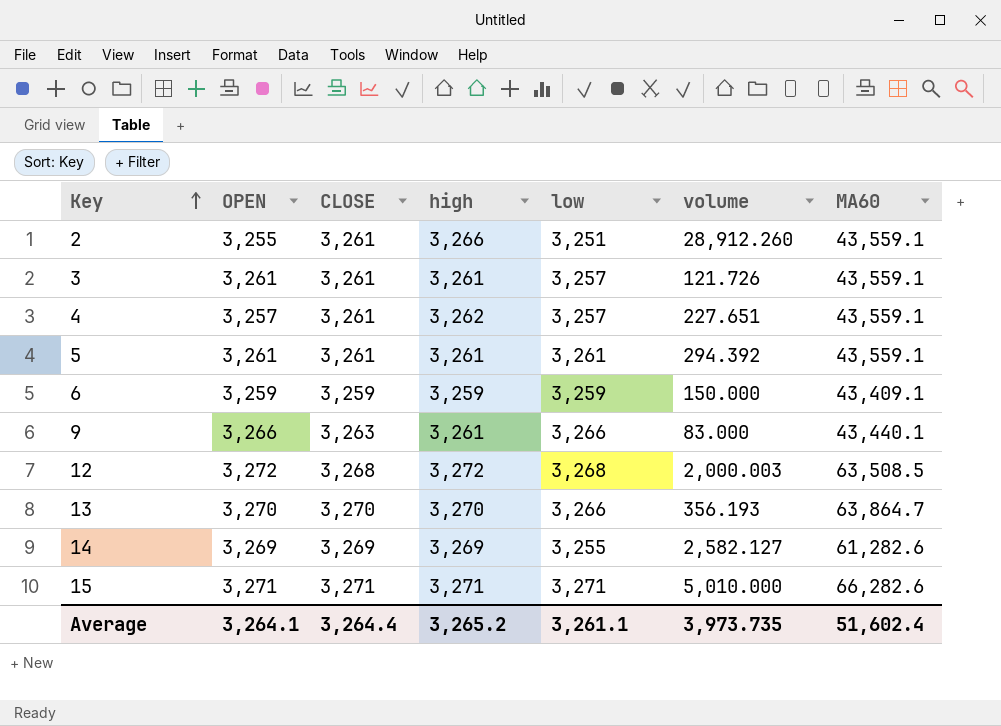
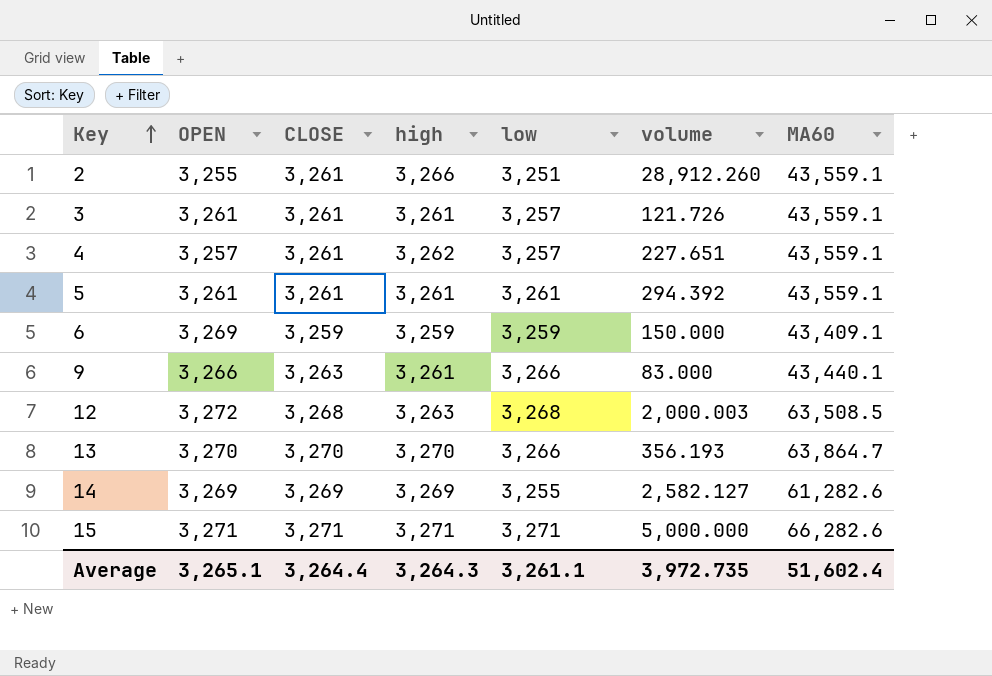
6 | OPEN: 3,259 -> 3,269
12 | high: 3,272 -> 3,263
15 | volume: 5,010.000 -> 5,000.000
Average | OPEN: 3,264.1 -> 3,265.1
Average | high: 3,265.2 -> 3,264.3
Average | volume: 3,973.735 -> 3,972.735

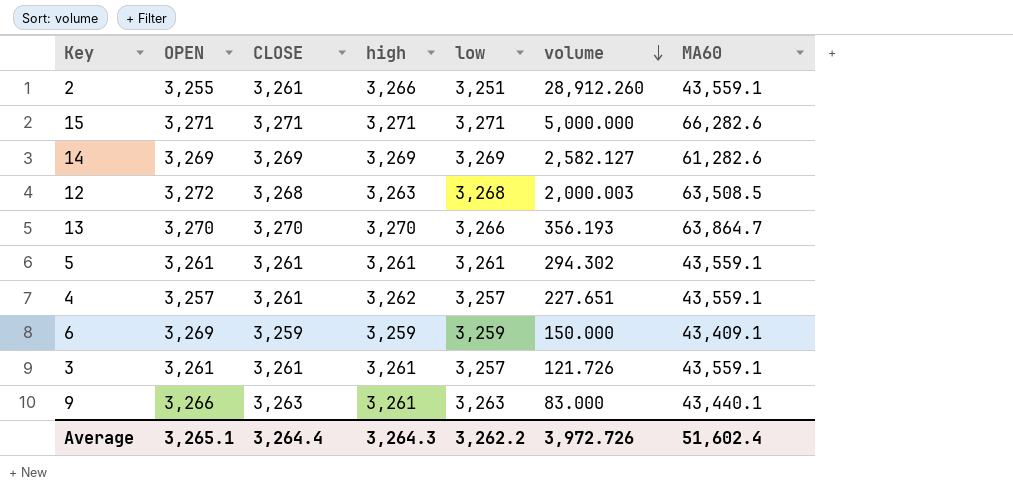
row order: Key ascending -> volume descending
14 | low: 3,255 -> 3,269
5 | volume: 294.392 -> 294.302
9 | low: 3,266 -> 3,263
Average | low: 3,261.1 -> 3,262.2
Average | volume: 3,972.735 -> 3,972.726

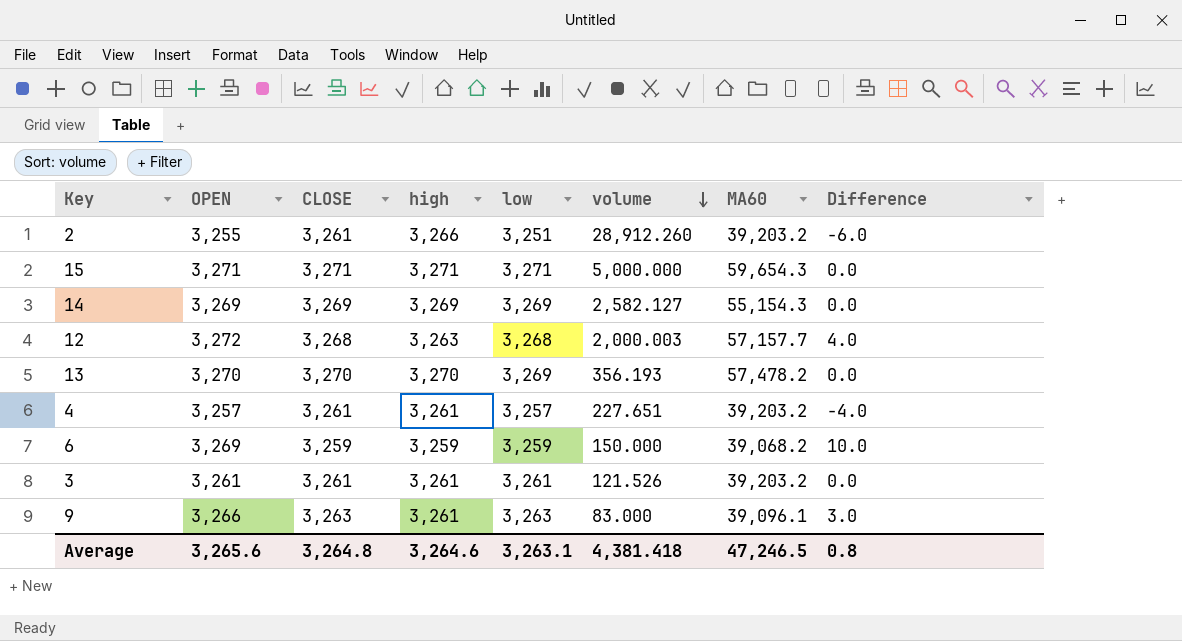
column Difference | formula: none -> [OPEN] - [CLOSE]
row 5: 3,261 | 3,261 | 3,261 | 3,261 | 294.302 | 43,559.1 -> none
2 | MA60: 43,559.1 -> 39,203.2
15 | MA60: 66,282.6 -> 59,654.3
14 | MA60: 61,282.6 -> 55,154.3
12 | MA60: 63,508.5 -> 57,157.7
13 | low: 3,266 -> 3,269
13 | MA60: 63,864.7 -> 57,478.2
4 | high: 3,262 -> 3,261
4 | MA60: 43,559.1 -> 39,203.2
6 | MA60: 43,409.1 -> 39,068.2
3 | low: 3,257 -> 3,261
3 | volume: 121.726 -> 121.526
3 | MA60: 43,559.1 -> 39,203.2
9 | MA60: 43,440.1 -> 39,096.1
Average | OPEN: 3,265.1 -> 3,265.6
Average | CLOSE: 3,264.4 -> 3,264.8
Average | high: 3,264.3 -> 3,264.6
Average | low: 3,262.2 -> 3,263.1
Average | volume: 3,972.726 -> 4,381.418
Average | MA60: 51,602.4 -> 47,246.5

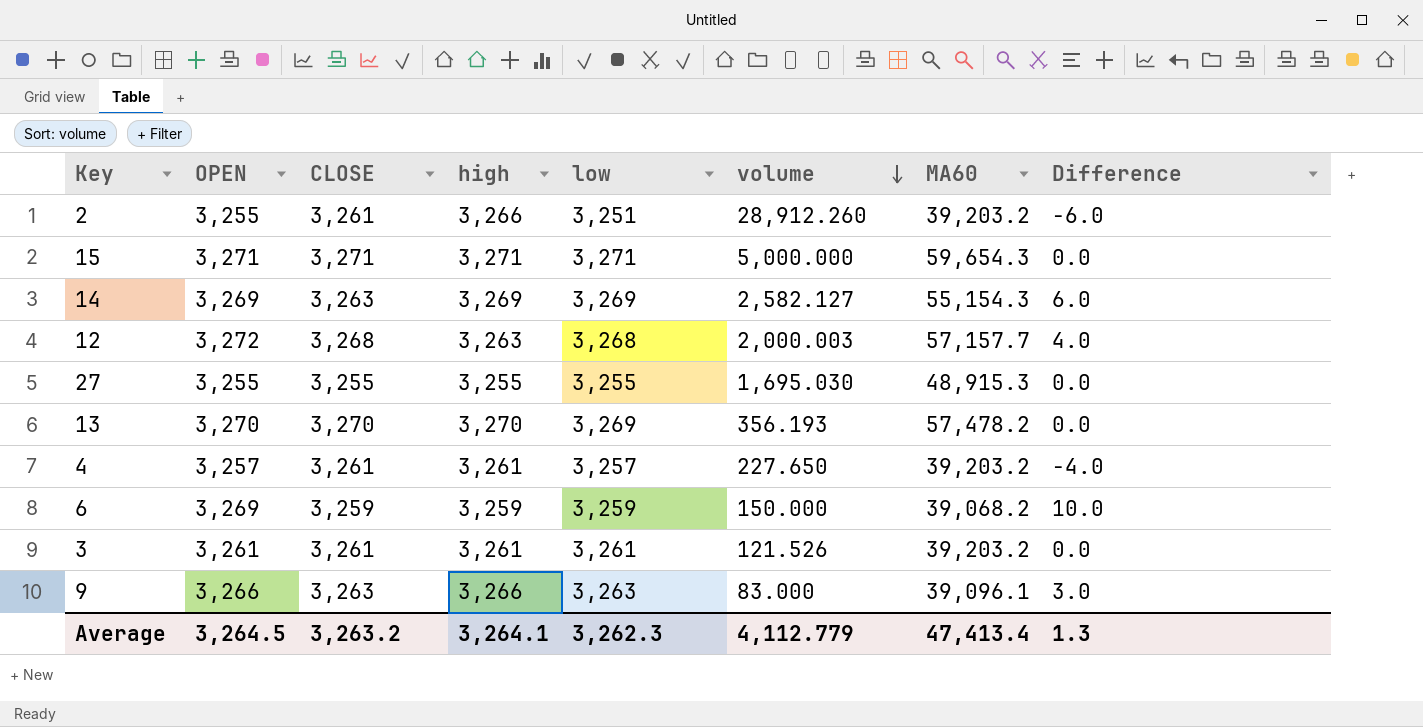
14 | CLOSE: 3,269 -> 3,263
14 | Difference: 0.0 -> 6.0
row 27: none -> 3,255 | 3,255 | 3,255 | 3,255 | 1,695.030 | 48,915.3 | 0.0
4 | volume: 227.651 -> 227.650
9 | high: 3,261 -> 3,266
Average | OPEN: 3,265.6 -> 3,264.5
Average | CLOSE: 3,264.8 -> 3,263.2
Average | high: 3,264.6 -> 3,264.1
Average | low: 3,263.1 -> 3,262.3
Average | volume: 4,381.418 -> 4,112.779
Average | MA60: 47,246.5 -> 47,413.4
Average | Difference: 0.8 -> 1.3

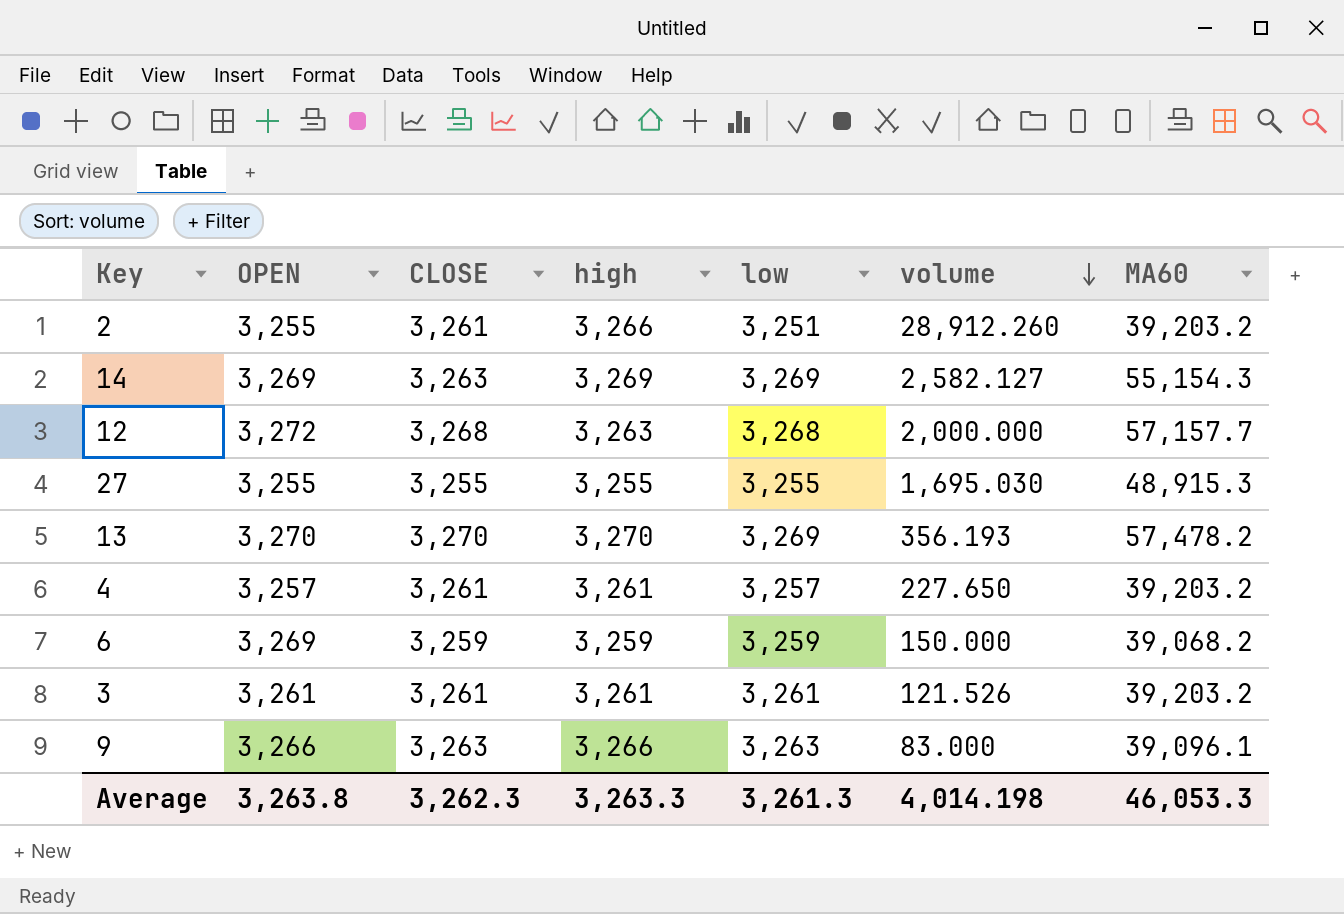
column Difference | formula: [OPEN] - [CLOSE] -> none
row 15: 3,271 | 3,271 | 3,271 | 3,271 | 5,000.000 | 59,654.3 | 0.0 -> none
12 | volume: 2,000.003 -> 2,000.000
Average | OPEN: 3,264.5 -> 3,263.8
Average | CLOSE: 3,263.2 -> 3,262.3
Average | high: 3,264.1 -> 3,263.3
Average | low: 3,262.3 -> 3,261.3
Average | volume: 4,112.779 -> 4,014.198
Average | MA60: 47,413.4 -> 46,053.3

